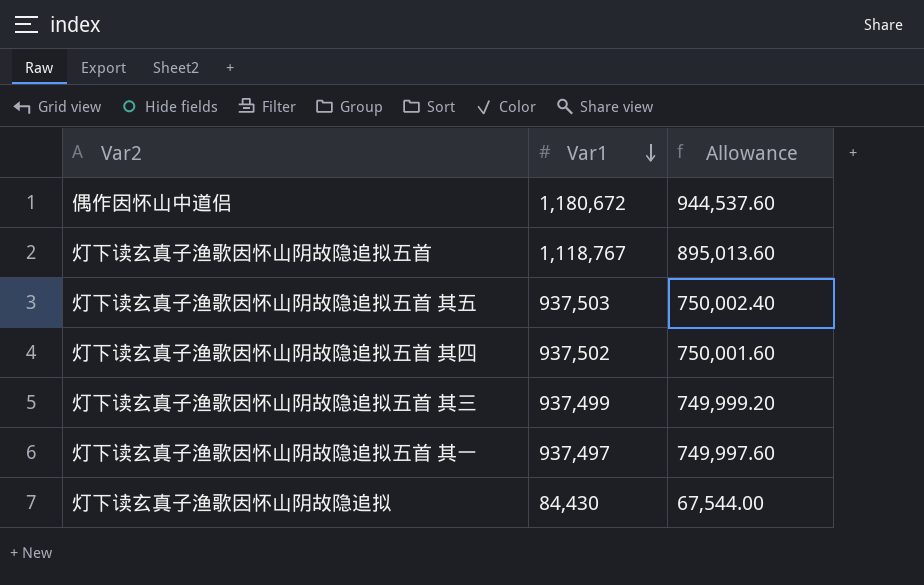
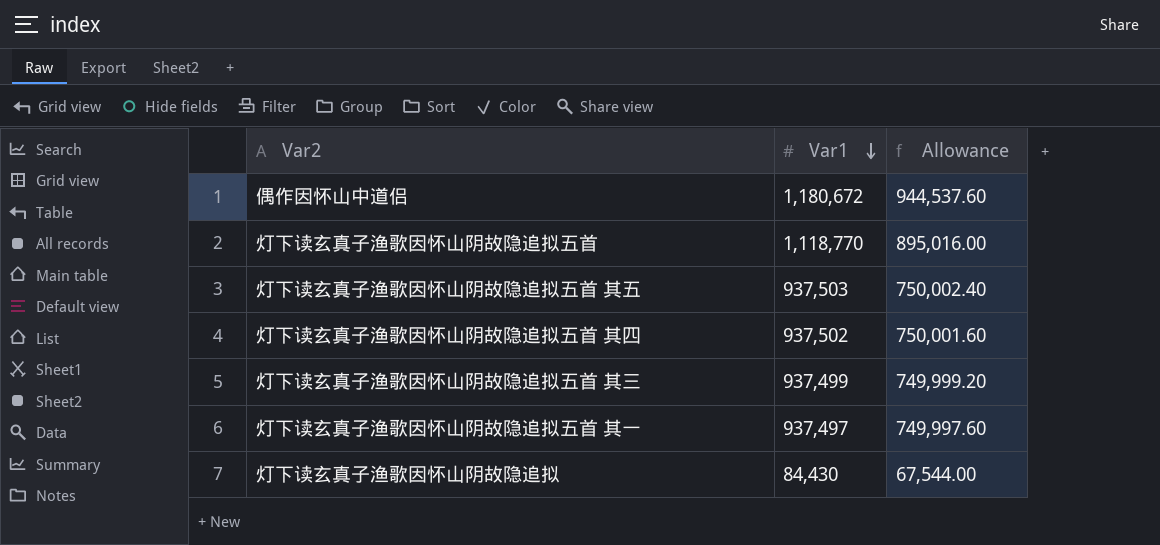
灯下读玄真子渔歌因怀山阴故隐追拟五首 | Var1: 1,118,767 -> 1,118,770
灯下读玄真子渔歌因怀山阴故隐追拟五首 | Allowance: 895,013.60 -> 895,016.00

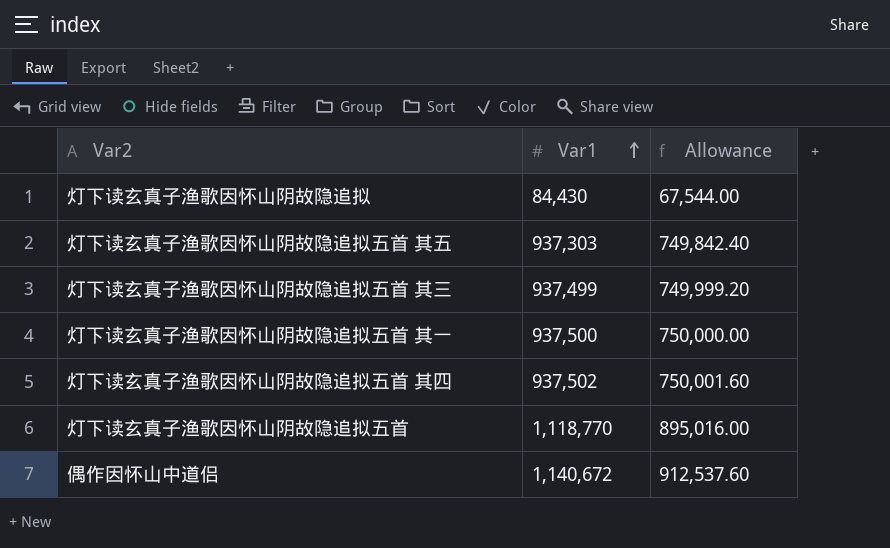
row order: Var1 descending -> Var1 ascending
灯下读玄真子渔歌因怀山阴故隐追拟五首 其五 | Var1: 937,503 -> 937,303
灯下读玄真子渔歌因怀山阴故隐追拟五首 其五 | Allowance: 750,002.40 -> 749,842.40
灯下读玄真子渔歌因怀山阴故隐追拟五首 其一 | Var1: 937,497 -> 937,500
灯下读玄真子渔歌因怀山阴故隐追拟五首 其一 | Allowance: 749,997.60 -> 750,000.00
偶作因怀山中道侣 | Var1: 1,180,672 -> 1,140,672
偶作因怀山中道侣 | Allowance: 944,537.60 -> 912,537.60

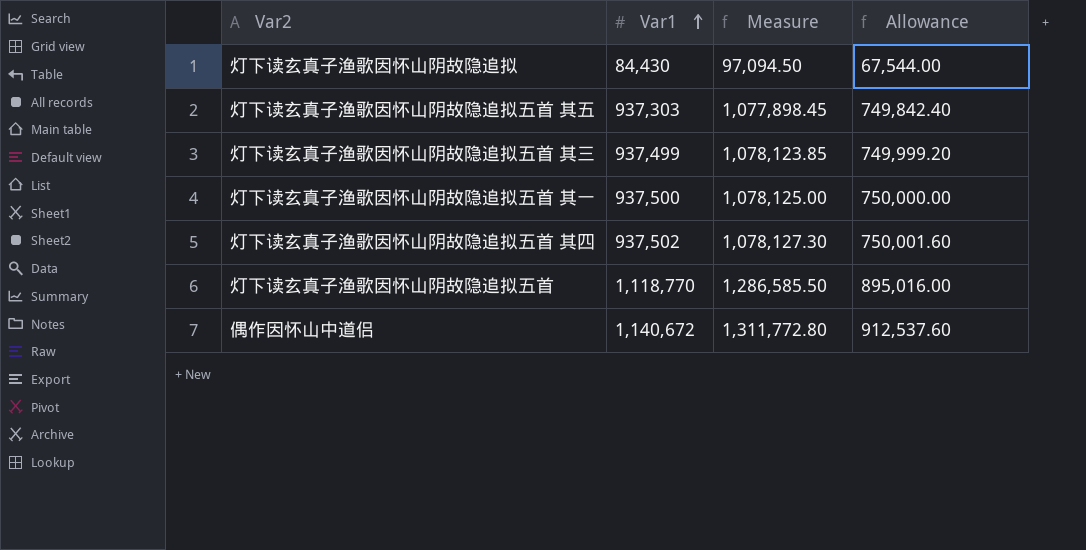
column Measure | formula: none -> [Var1] * 1.15

